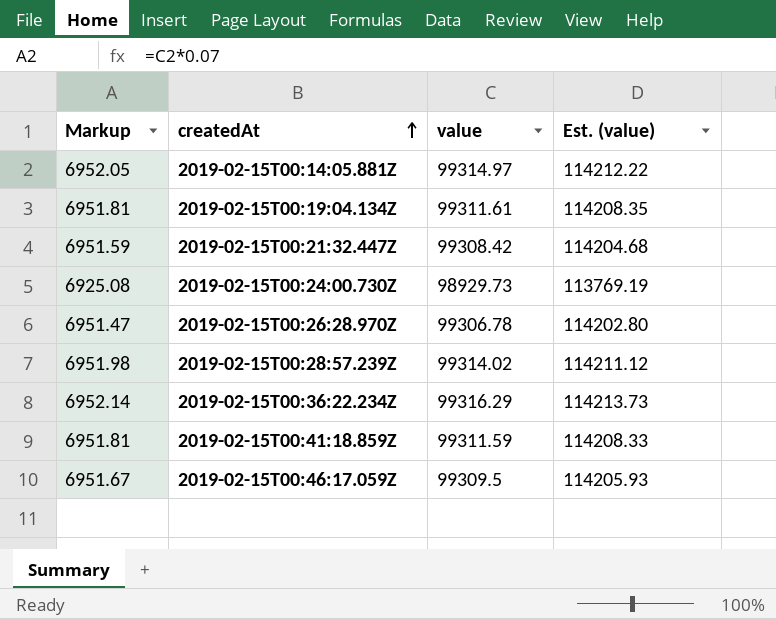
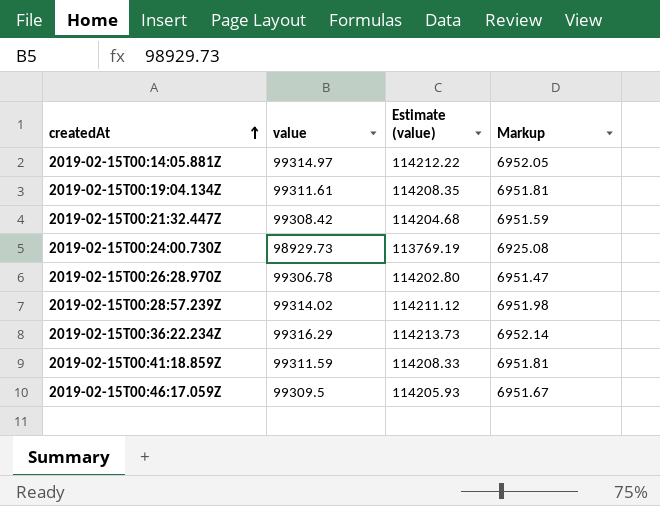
column name: Est. (value) -> Estimate (value)
column Markup | position: 1 -> 4

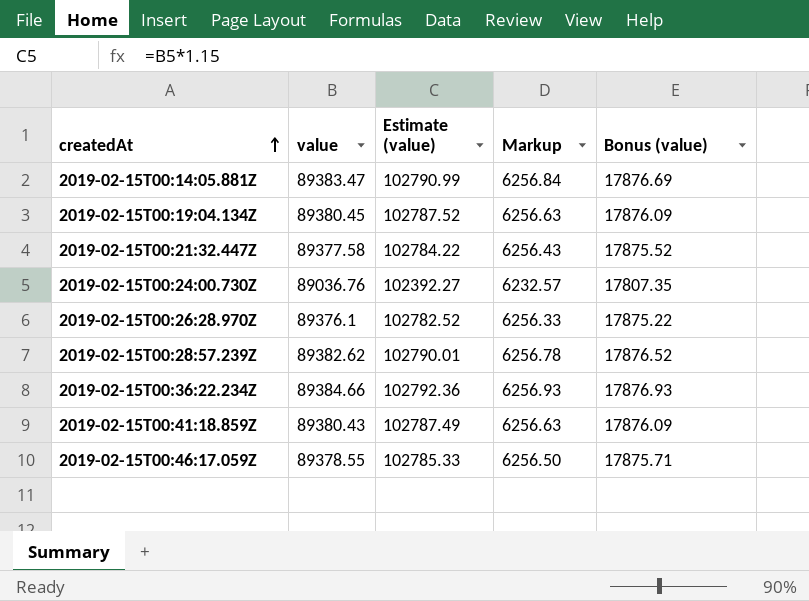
column Bonus (value) | formula: none -> [value] * 0.2
2019-02-15T00:14:05.881Z | value: 99314.97 -> 89383.47
2019-02-15T00:14:05.881Z | Estimate (value): 114212.22 -> 102790.99
2019-02-15T00:14:05.881Z | Markup: 6952.05 -> 6256.84
2019-02-15T00:19:04.134Z | value: 99311.61 -> 89380.45
2019-02-15T00:19:04.134Z | Estimate (value): 114208.35 -> 102787.52
2019-02-15T00:19:04.134Z | Markup: 6951.81 -> 6256.63
2019-02-15T00:21:32.447Z | value: 99308.42 -> 89377.58
2019-02-15T00:21:32.447Z | Estimate (value): 114204.68 -> 102784.22
2019-02-15T00:21:32.447Z | Markup: 6951.59 -> 6256.43
2019-02-15T00:24:00.730Z | value: 98929.73 -> 89036.76
2019-02-15T00:24:00.730Z | Estimate (value): 113769.19 -> 102392.27
2019-02-15T00:24:00.730Z | Markup: 6925.08 -> 6232.57
2019-02-15T00:26:28.970Z | value: 99306.78 -> 89376.1
2019-02-15T00:26:28.970Z | Estimate (value): 114202.80 -> 102782.52
2019-02-15T00:26:28.970Z | Markup: 6951.47 -> 6256.33
2019-02-15T00:28:57.239Z | value: 99314.02 -> 89382.62
2019-02-15T00:28:57.239Z | Estimate (value): 114211.12 -> 102790.01
2019-02-15T00:28:57.239Z | Markup: 6951.98 -> 6256.78
2019-02-15T00:36:22.234Z | value: 99316.29 -> 89384.66
2019-02-15T00:36:22.234Z | Estimate (value): 114213.73 -> 102792.36
2019-02-15T00:36:22.234Z | Markup: 6952.14 -> 6256.93
2019-02-15T00:41:18.859Z | value: 99311.59 -> 89380.43
2019-02-15T00:41:18.859Z | Estimate (value): 114208.33 -> 102787.49
2019-02-15T00:41:18.859Z | Markup: 6951.81 -> 6256.63
2019-02-15T00:46:17.059Z | value: 99309.5 -> 89378.55
2019-02-15T00:46:17.059Z | Estimate (value): 114205.93 -> 102785.33
2019-02-15T00:46:17.059Z | Markup: 6951.67 -> 6256.50

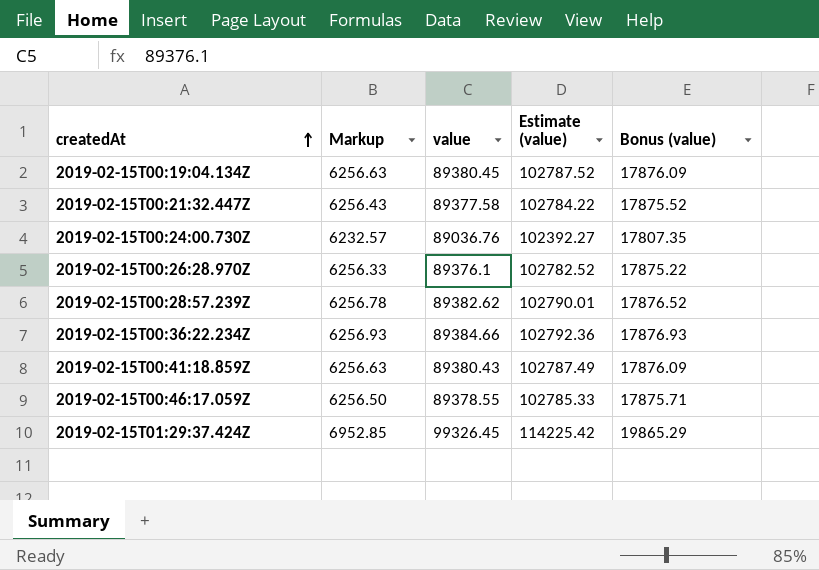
column Markup | position: 4 -> 2
row 2019-02-15T00:14:05.881Z: 89383.47 | 102790.99 | 6256.84 | 17876.69 -> none
row 2019-02-15T01:29:37.424Z: none -> 6952.85 | 99326.45 | 114225.42 | 19865.29

